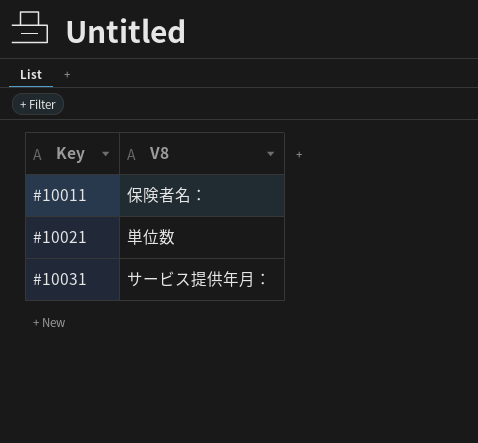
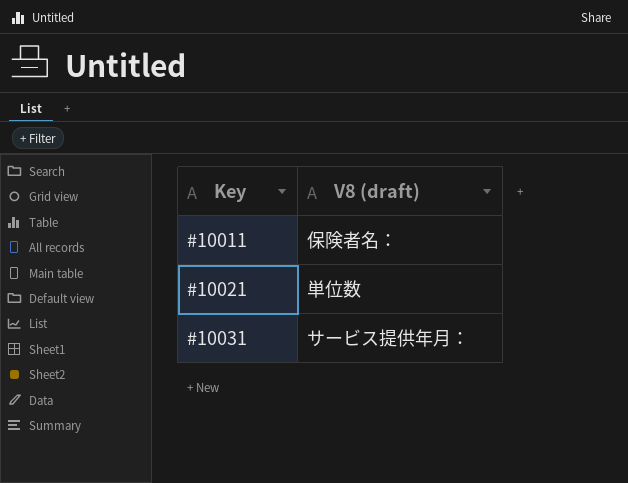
column name: V8 -> V8 (draft)

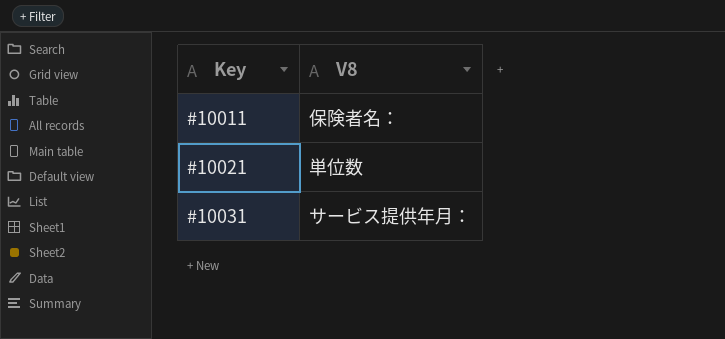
column name: V8 (draft) -> V8

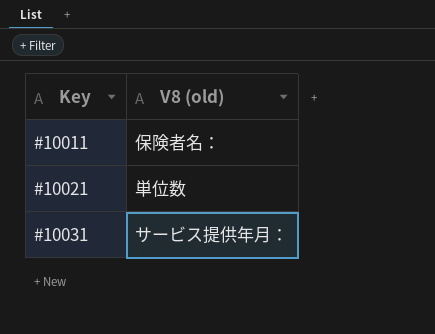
column name: V8 -> V8 (old)

